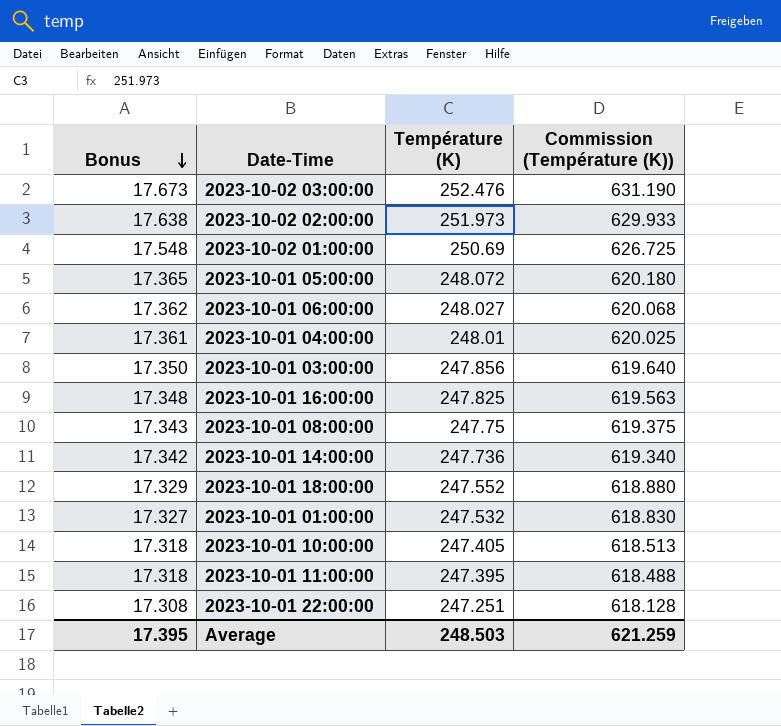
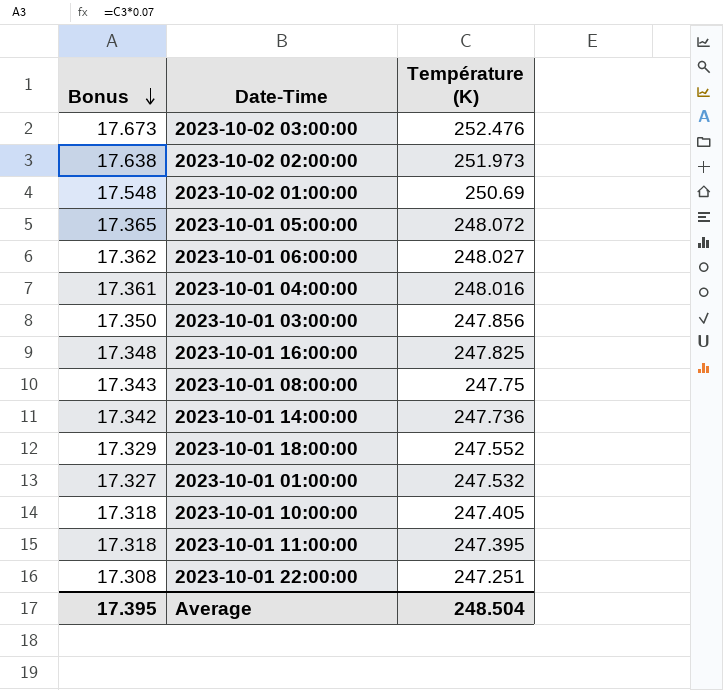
column Commission (Température (K)) | formula: [Température (K)] * 2.5 -> none
2023-10-01 04:00:00 | Température (K): 248.01 -> 248.016
Average | Température (K): 248.503 -> 248.504

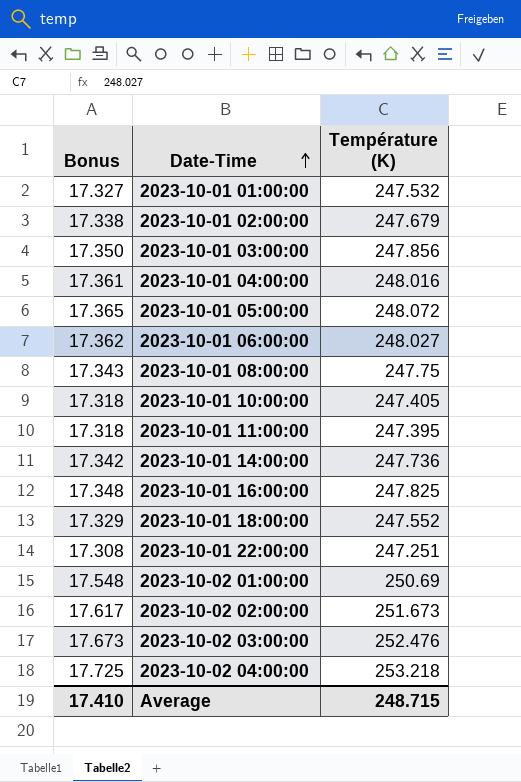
row order: Bonus descending -> Date-Time ascending
row 2023-10-01 02:00:00: none -> 17.338 | 247.679
2023-10-02 02:00:00 | Bonus: 17.638 -> 17.617
2023-10-02 02:00:00 | Température (K): 251.973 -> 251.673
row 2023-10-02 04:00:00: none -> 17.725 | 253.218
Average | Bonus: 17.395 -> 17.410
Average | Température (K): 248.504 -> 248.715

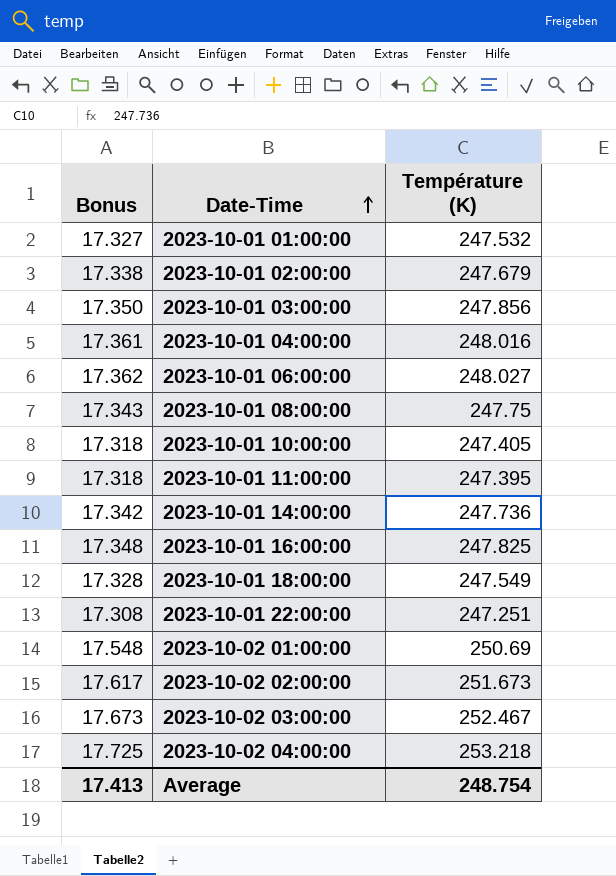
row 2023-10-01 05:00:00: 17.365 | 248.072 -> none
2023-10-01 18:00:00 | Bonus: 17.329 -> 17.328
2023-10-01 18:00:00 | Température (K): 247.552 -> 247.549
2023-10-02 03:00:00 | Température (K): 252.476 -> 252.467
Average | Bonus: 17.410 -> 17.413
Average | Température (K): 248.715 -> 248.754

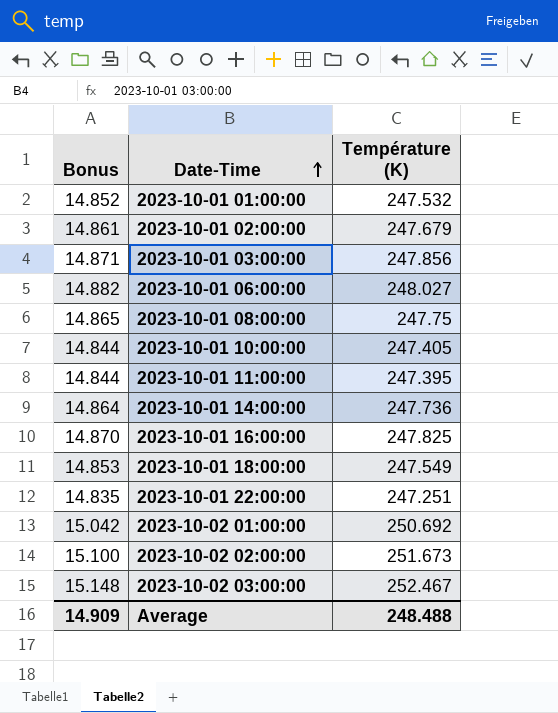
column Bonus | formula: [Température (K)] * 0.07 -> [Température (K)] * 0.06
row 2023-10-01 04:00:00: 17.361 | 248.016 -> none
row 2023-10-02 04:00:00: 17.725 | 253.218 -> none
2023-10-02 01:00:00 | Température (K): 250.69 -> 250.692
Average | Bonus: 17.413 -> 14.909
Average | Température (K): 248.754 -> 248.488

